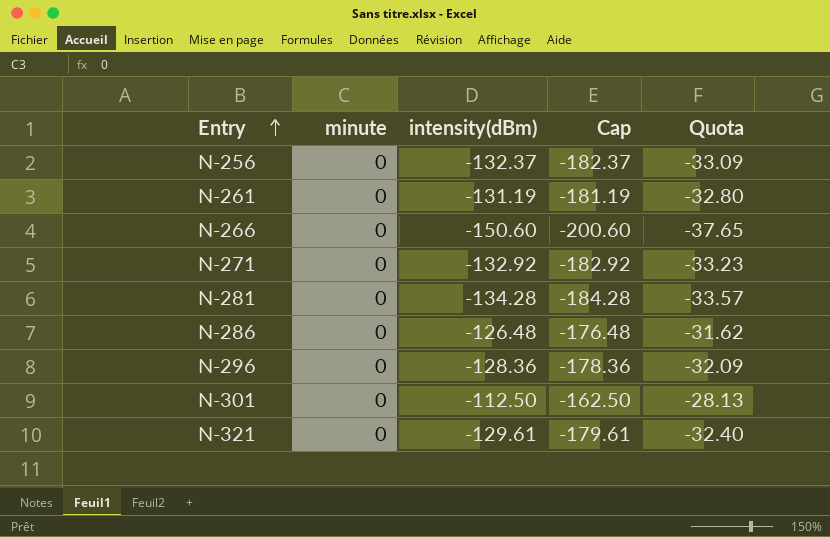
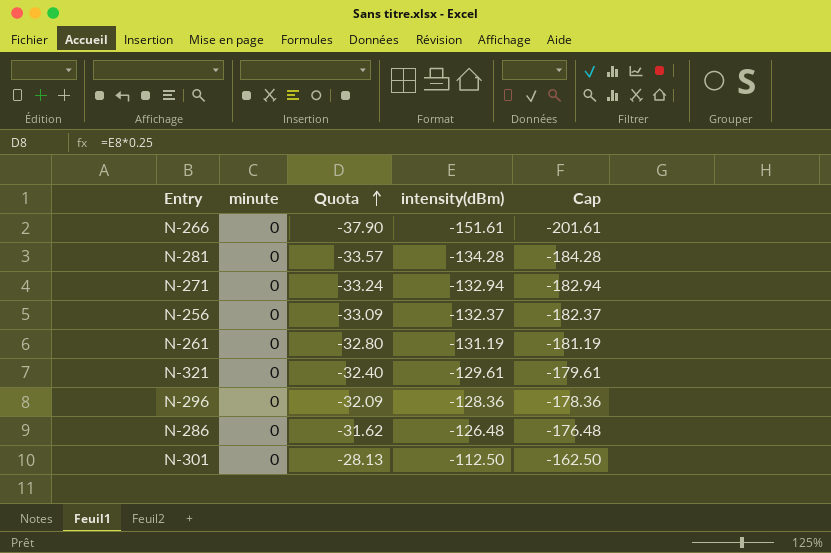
row order: Entry ascending -> Quota ascending
column Quota | position: 5 -> 3
N-266 | Quota: -37.65 -> -37.90
N-266 | intensity(dBm): -150.60 -> -151.61
N-266 | Cap: -200.60 -> -201.61
N-271 | Quota: -33.23 -> -33.24
N-271 | intensity(dBm): -132.92 -> -132.94
N-271 | Cap: -182.92 -> -182.94

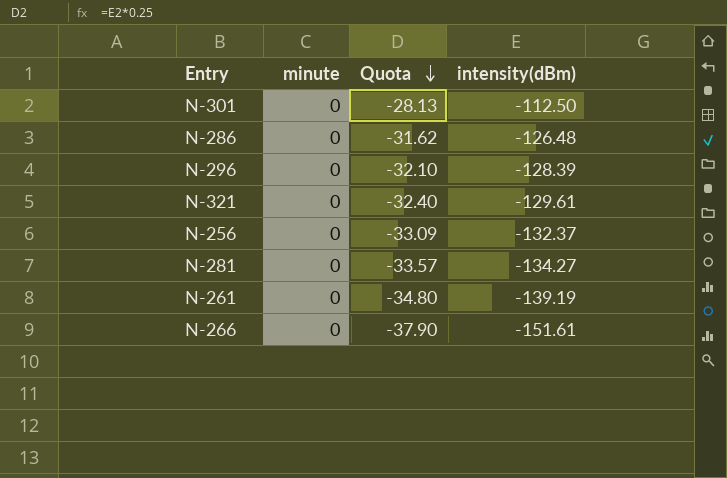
row order: Quota ascending -> Quota descending
column Cap | formula: [intensity(dBm)] - 50 -> none
row N-271: 0 | -33.24 | -132.94 | -182.94 -> none
N-296 | Quota: -32.09 -> -32.10
N-296 | intensity(dBm): -128.36 -> -128.39
N-281 | intensity(dBm): -134.28 -> -134.27
N-261 | Quota: -32.80 -> -34.80
N-261 | intensity(dBm): -131.19 -> -139.19

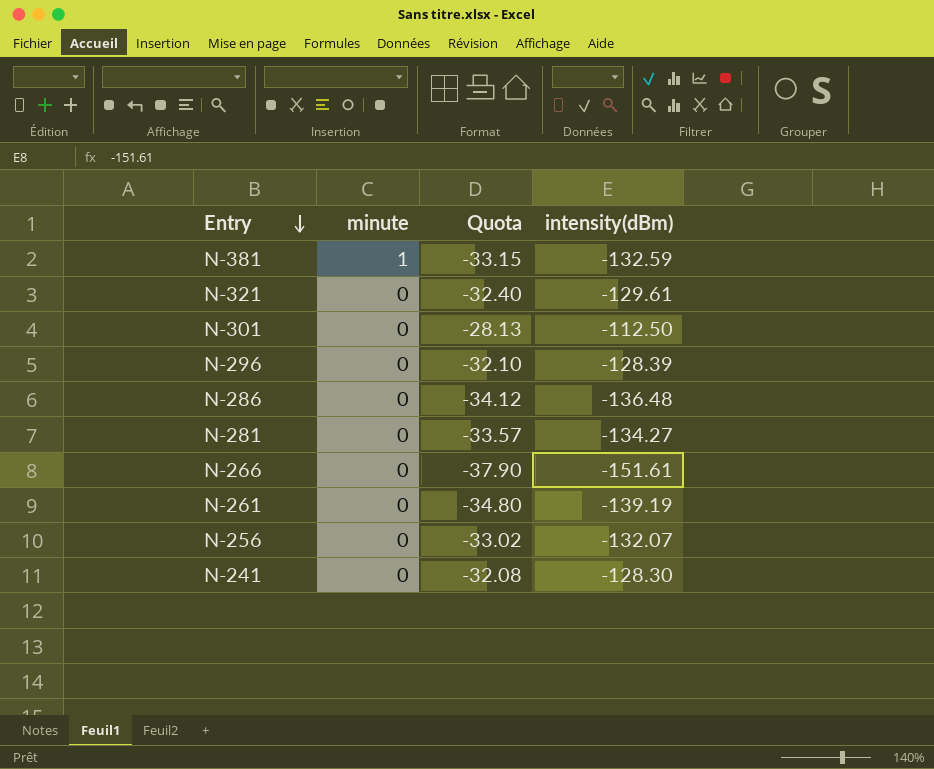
row order: Quota descending -> Entry descending
row N-381: none -> 1 | -33.15 | -132.59
N-286 | Quota: -31.62 -> -34.12
N-286 | intensity(dBm): -126.48 -> -136.48
N-256 | Quota: -33.09 -> -33.02
N-256 | intensity(dBm): -132.37 -> -132.07
row N-241: none -> 0 | -32.08 | -128.30

